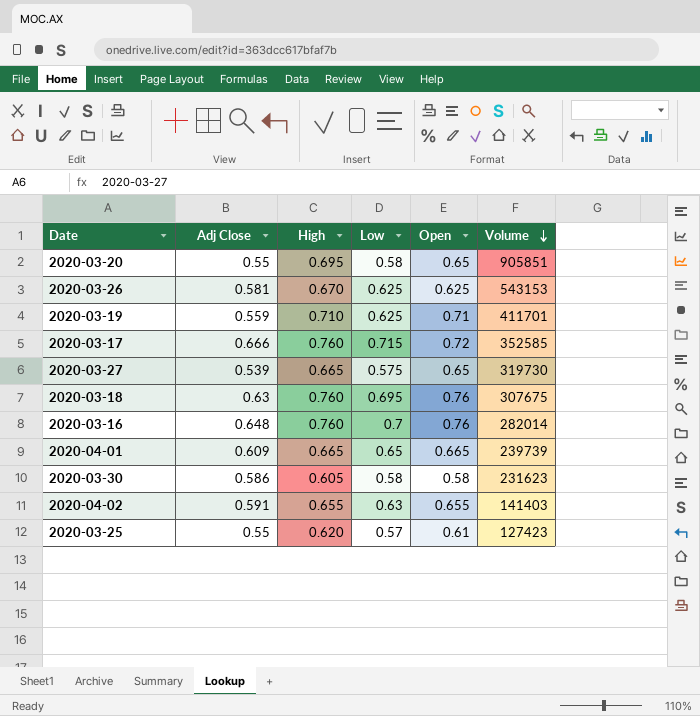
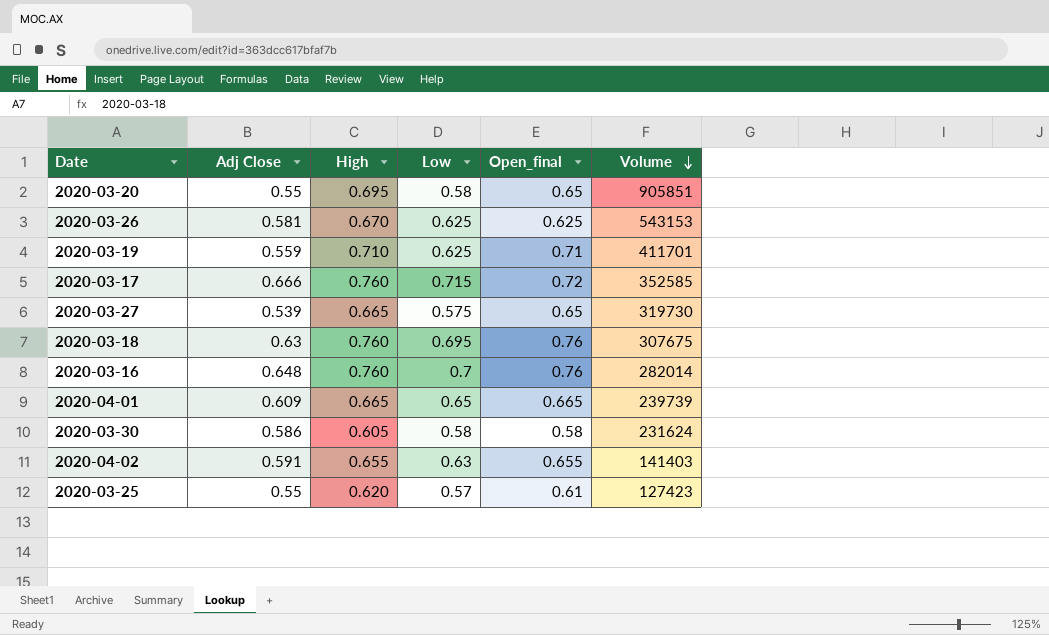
column name: Open -> Open_final
2020-03-30 | Volume: 231623 -> 231624

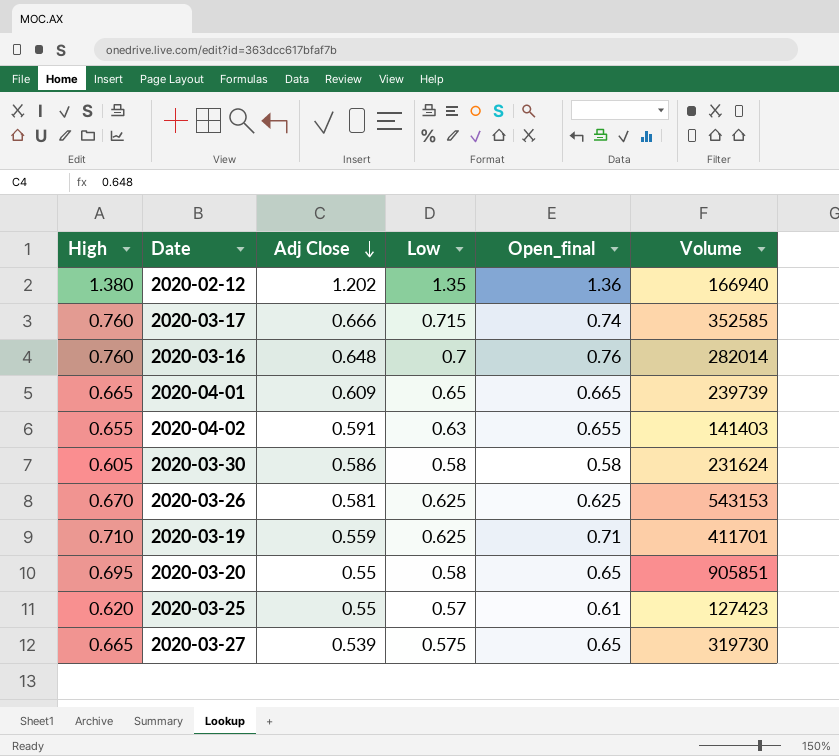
row order: Volume descending -> Adj Close descending
column High | position: 3 -> 1
row 2020-03-18: 0.63 | 0.760 | 0.695 | 0.76 | 307675 -> none
row 2020-02-12: none -> 1.380 | 1.202 | 1.35 | 1.36 | 166940
2020-03-17 | Open_final: 0.72 -> 0.74

